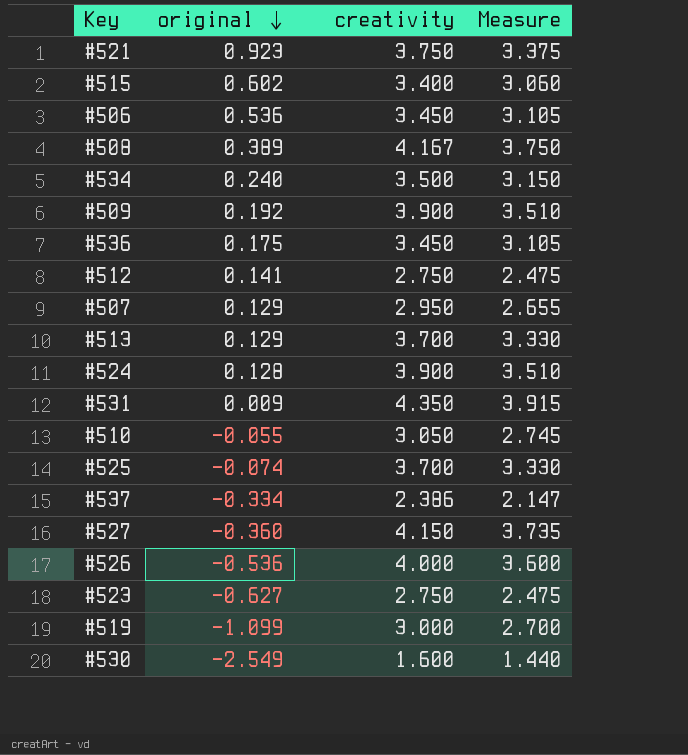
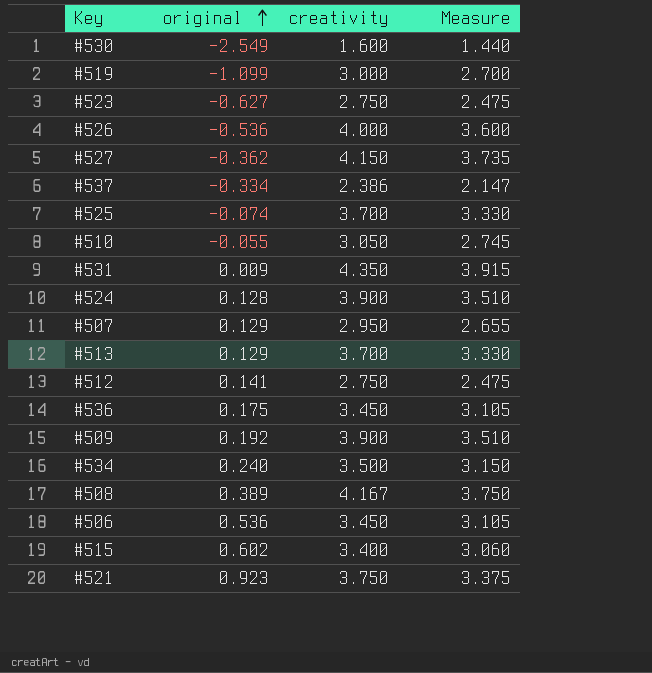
row order: original descending -> original ascending
#527 | original: -0.360 -> -0.362

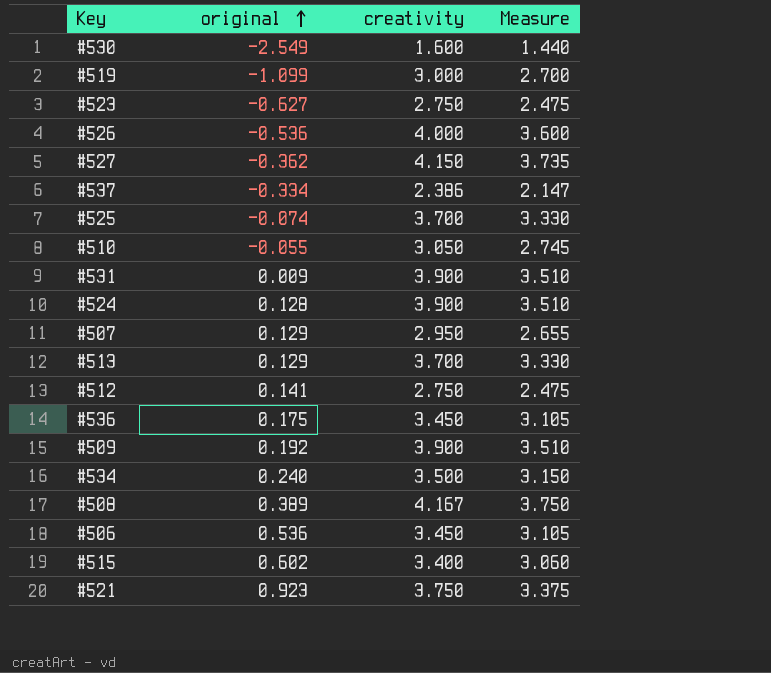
#531 | creativity: 4.350 -> 3.900
#531 | Measure: 3.915 -> 3.510

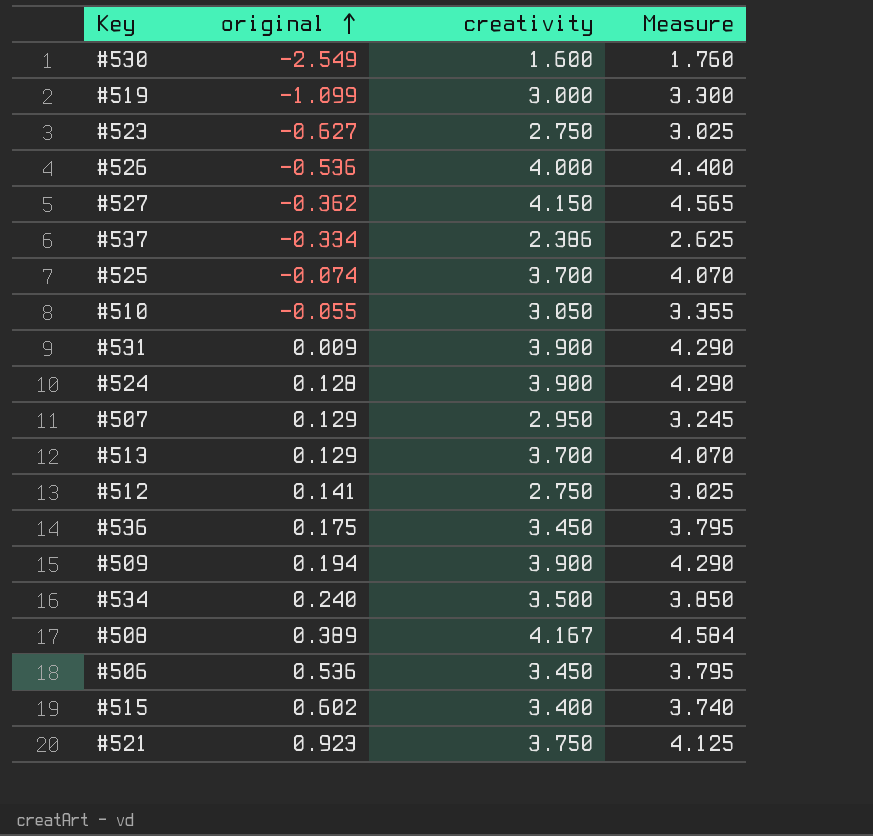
column Measure | formula: [creativity] * 0.9 -> [creativity] * 1.1
#509 | original: 0.192 -> 0.194

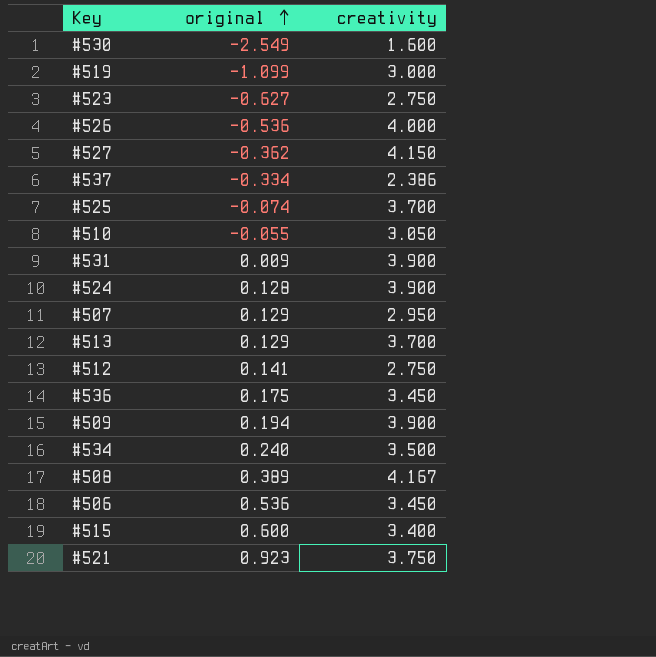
column Measure | formula: [creativity] * 1.1 -> none
#515 | original: 0.602 -> 0.600

